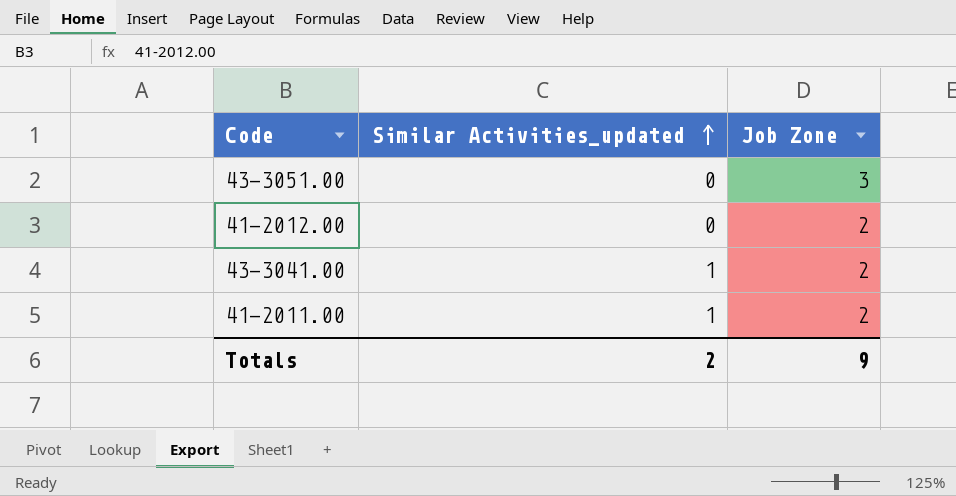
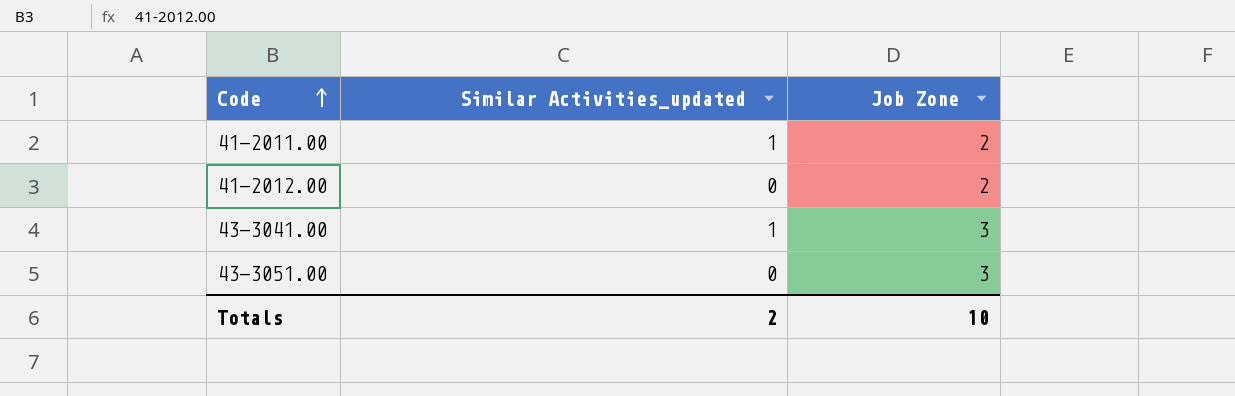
row order: Similar Activities_updated ascending -> Code ascending
43-3041.00 | Job Zone: 2 -> 3
Totals | Job Zone: 9 -> 10

